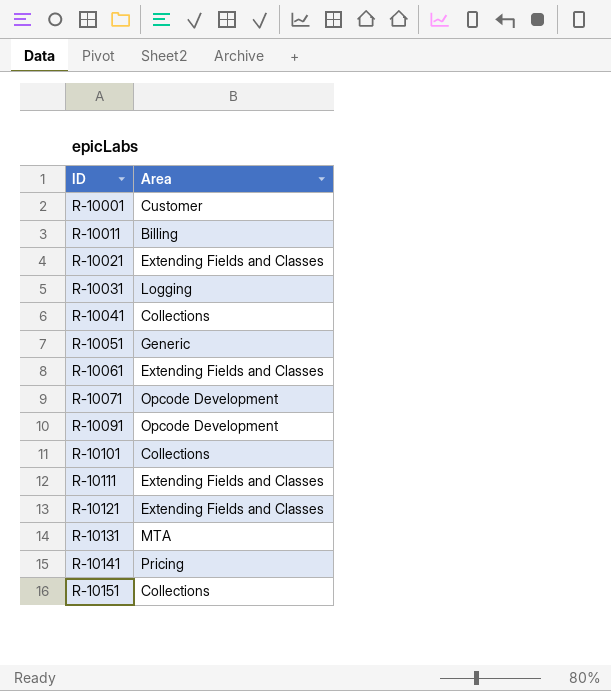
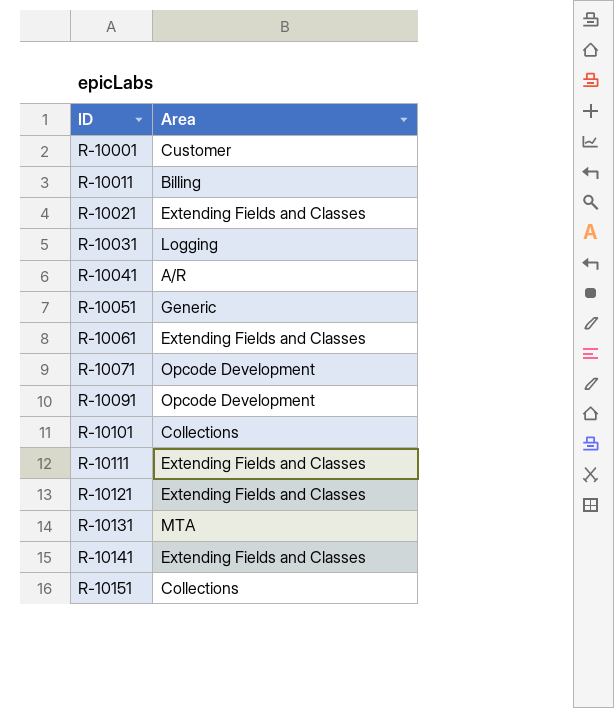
R-10041 | Area: Collections -> A/R
R-10141 | Area: Pricing -> Extending Fields and Classes

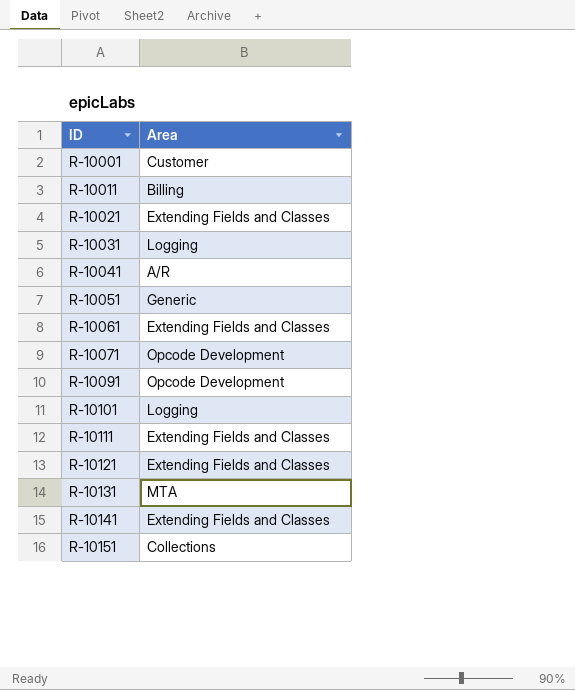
R-10101 | Area: Collections -> Logging

